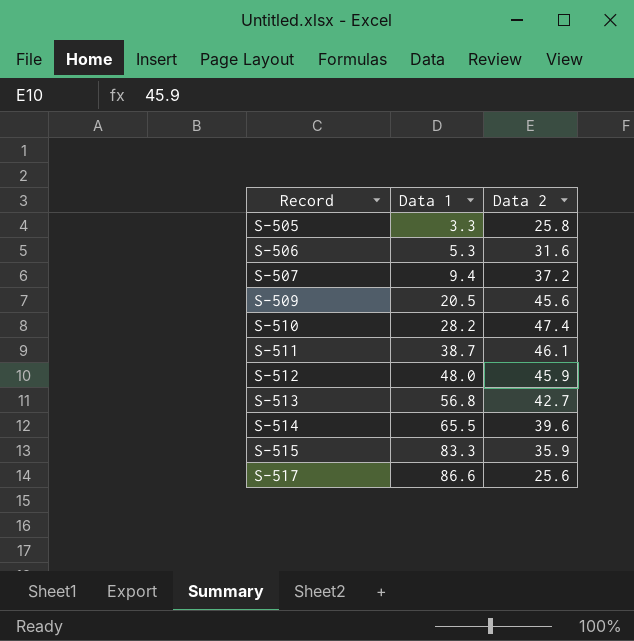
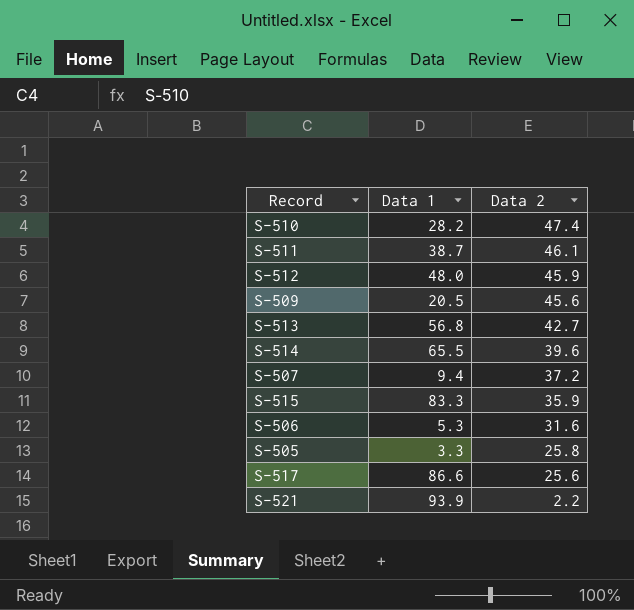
row order: Record ascending -> Data 2 descending
row S-521: none -> 93.9 | 2.2

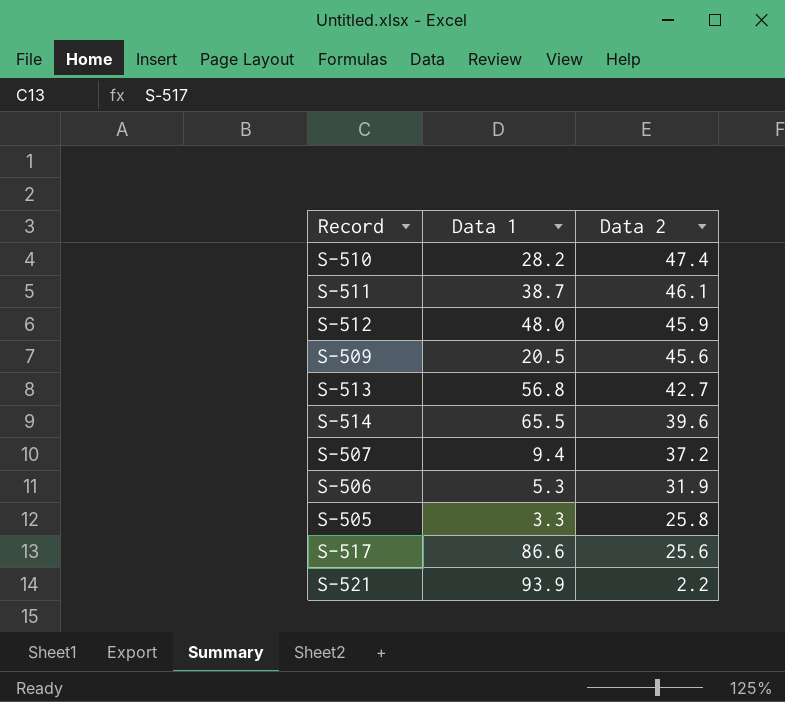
row S-515: 83.3 | 35.9 -> none
S-506 | Data 2: 31.6 -> 31.9

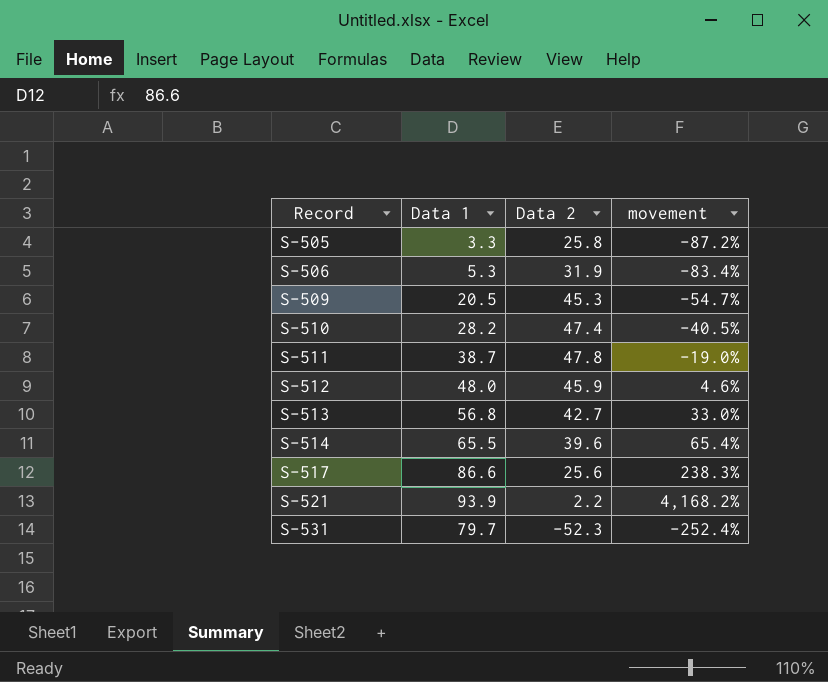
row order: Data 2 descending -> Record ascending
column movement | formula: none -> ([Data 1] - [Data 2]) / [Data 2]
row S-507: 9.4 | 37.2 -> none
S-509 | Data 2: 45.6 -> 45.3
S-511 | Data 2: 46.1 -> 47.8
row S-531: none -> 79.7 | -52.3 | -252.4%

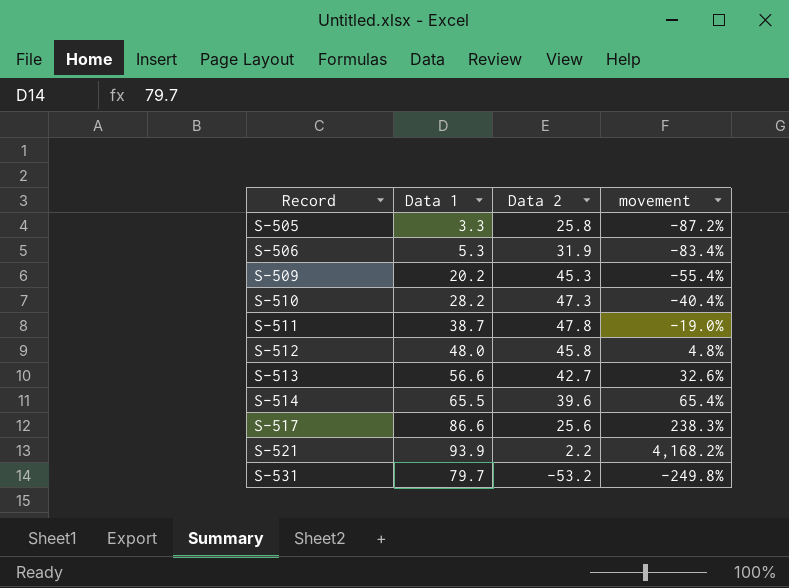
S-509 | Data 1: 20.5 -> 20.2
S-509 | movement: -54.7% -> -55.4%
S-510 | Data 2: 47.4 -> 47.3
S-510 | movement: -40.5% -> -40.4%
S-512 | Data 2: 45.9 -> 45.8
S-512 | movement: 4.6% -> 4.8%
S-513 | Data 1: 56.8 -> 56.6
S-513 | movement: 33.0% -> 32.6%
S-531 | Data 2: -52.3 -> -53.2
S-531 | movement: -252.4% -> -249.8%

